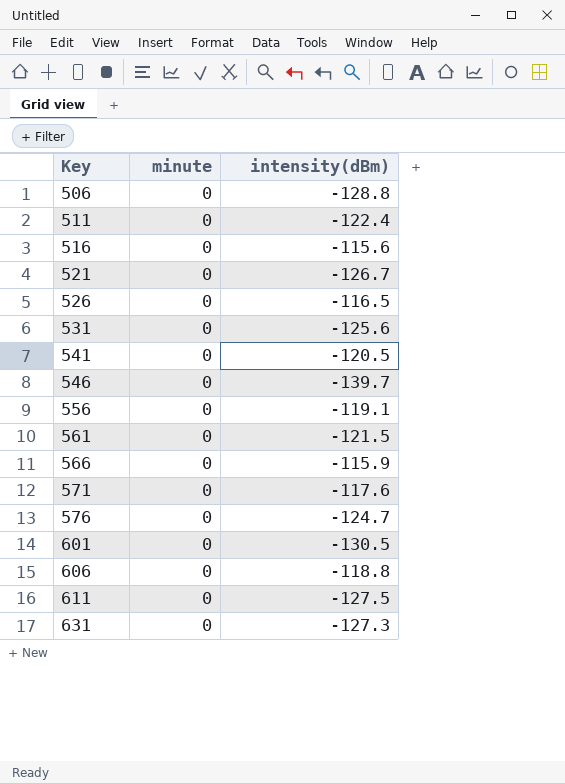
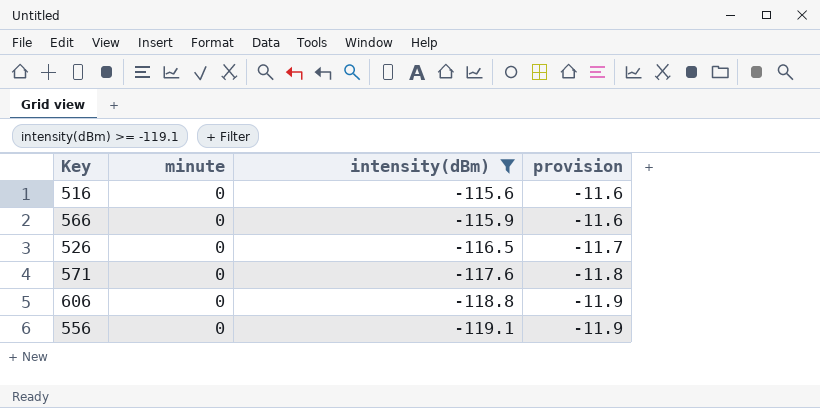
filter: none -> intensity(dBm) >= -119.1
row order: Key ascending -> intensity(dBm) descending
column provision | formula: none -> [intensity(dBm)] * 0.1

